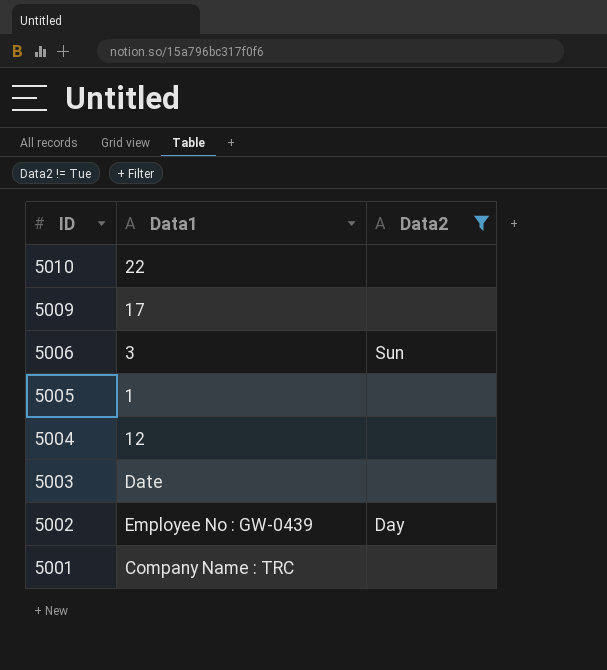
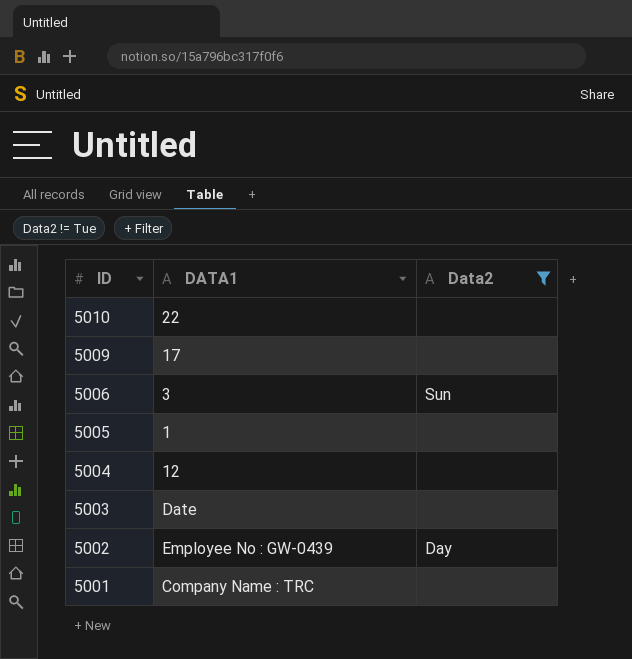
column name: Data1 -> DATA1

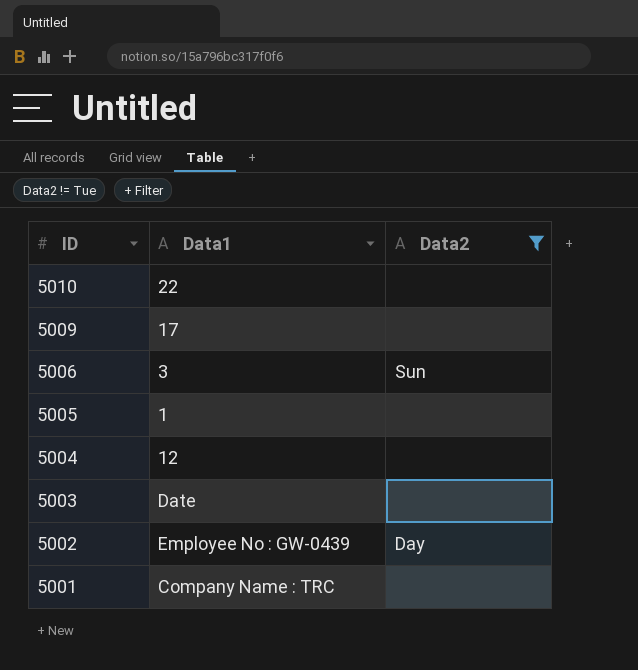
column name: DATA1 -> Data1

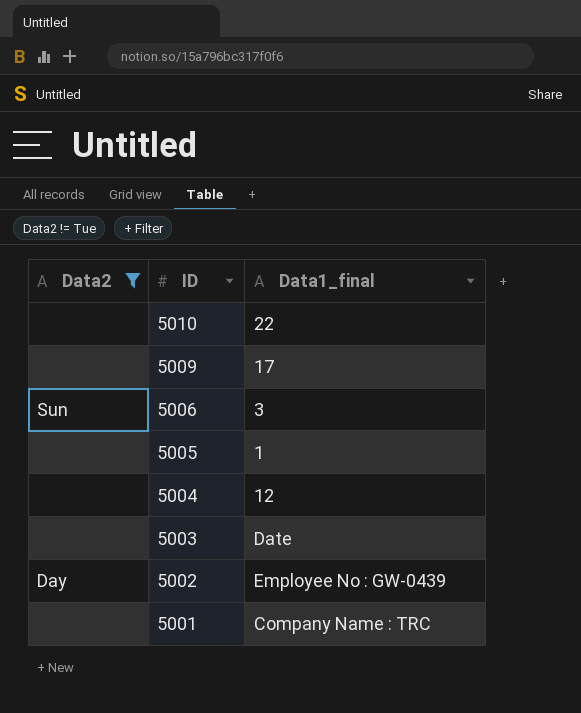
column Data2 | position: 3 -> 1
column name: Data1 -> Data1_final

